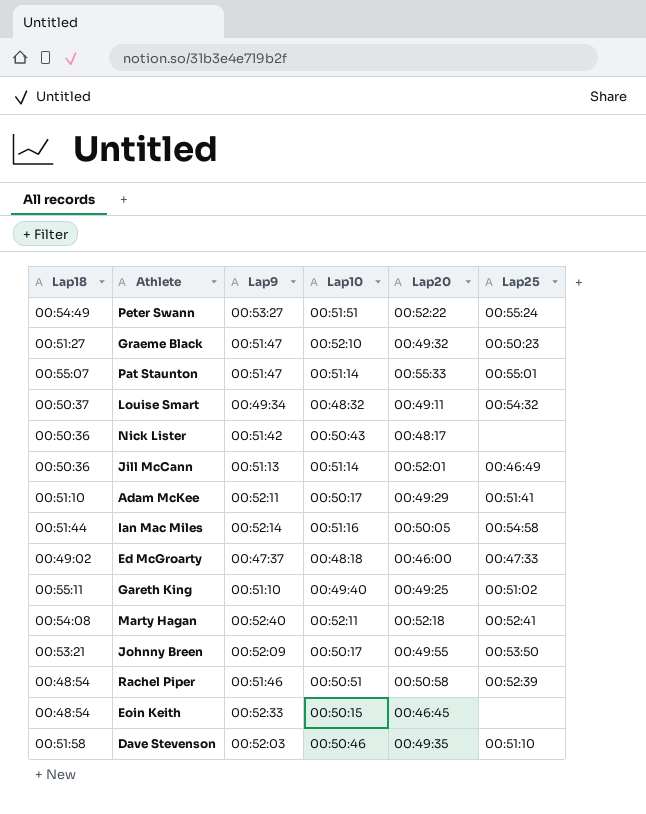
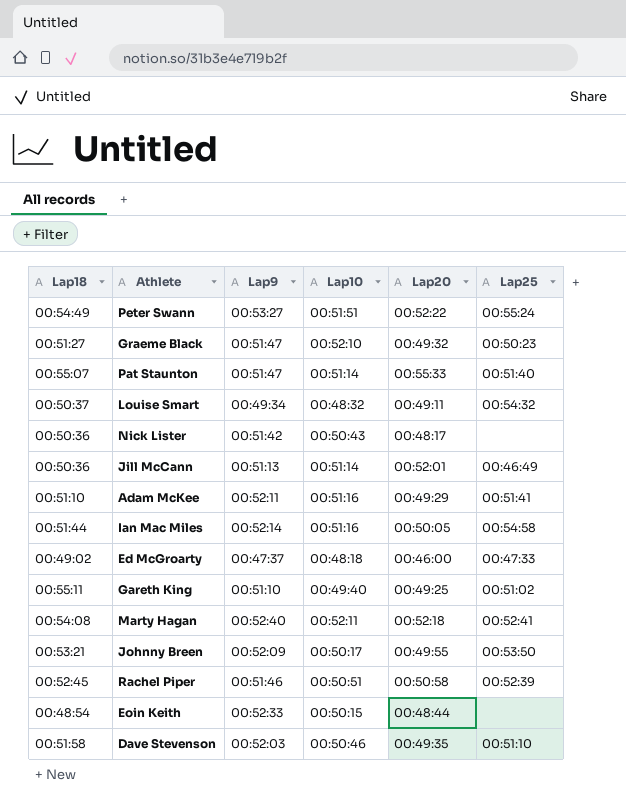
Pat Staunton | Lap25: 00:55:01 -> 00:51:40
Adam McKee | Lap10: 00:50:17 -> 00:51:16
Rachel Piper | Lap18: 00:48:54 -> 00:52:45
Eoin Keith | Lap20: 00:46:45 -> 00:48:44

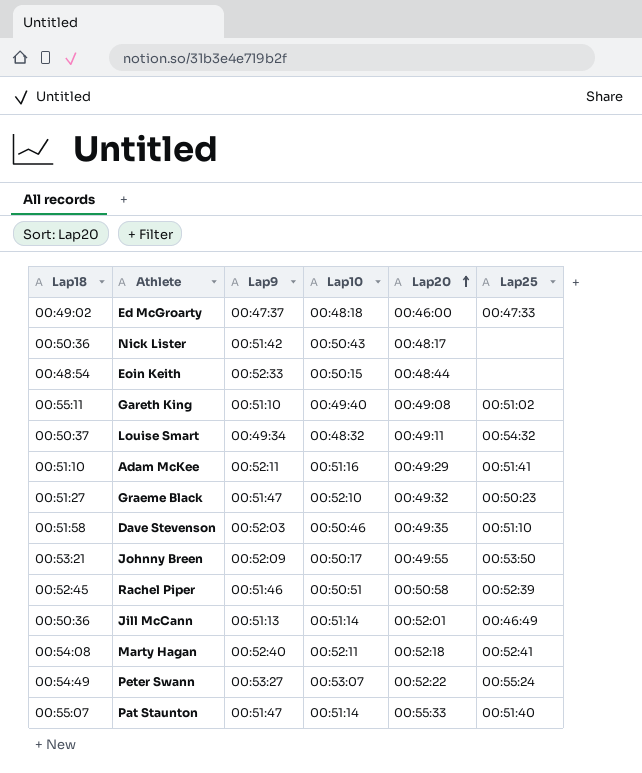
row order: none -> Lap20 ascending
row Ian Mac Miles: 00:51:44 | 00:52:14 | 00:51:16 | 00:50:05 | 00:54:58 -> none
Gareth King | Lap20: 00:49:25 -> 00:49:08
Peter Swann | Lap10: 00:51:51 -> 00:53:07

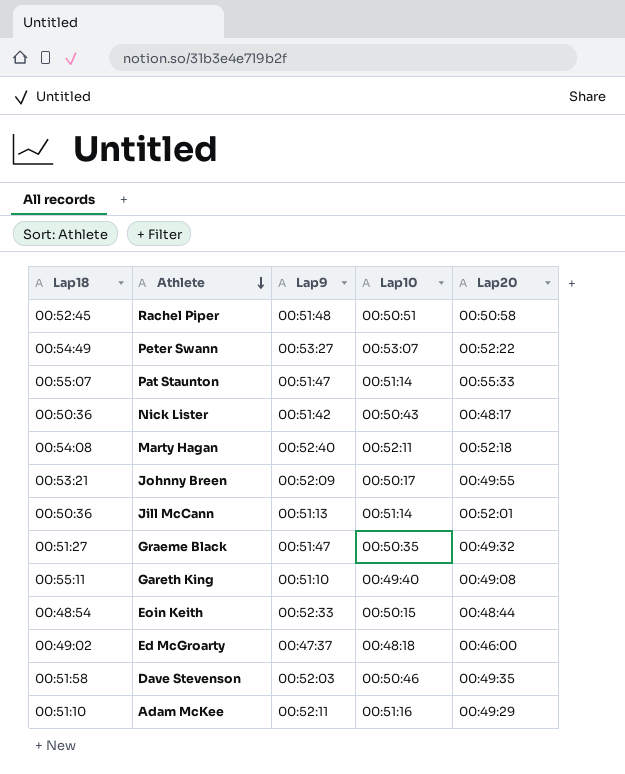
row order: Lap20 ascending -> Athlete descending
column Lap25 | position: 6 -> none
row Louise Smart: 00:50:37 | 00:49:34 | 00:48:32 | 00:49:11 | 00:54:32 -> none
Rachel Piper | Lap9: 00:51:46 -> 00:51:48
Graeme Black | Lap10: 00:52:10 -> 00:50:35

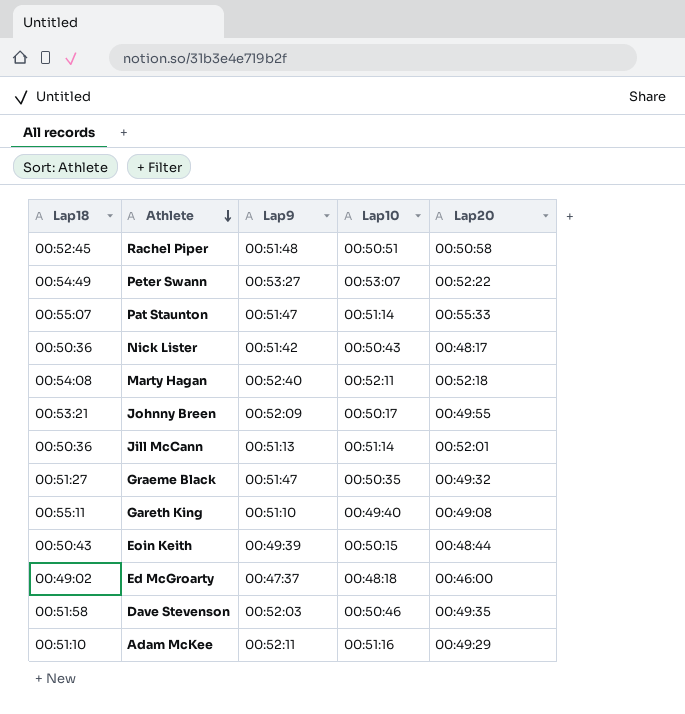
Eoin Keith | Lap18: 00:48:54 -> 00:50:43
Eoin Keith | Lap9: 00:52:33 -> 00:49:39

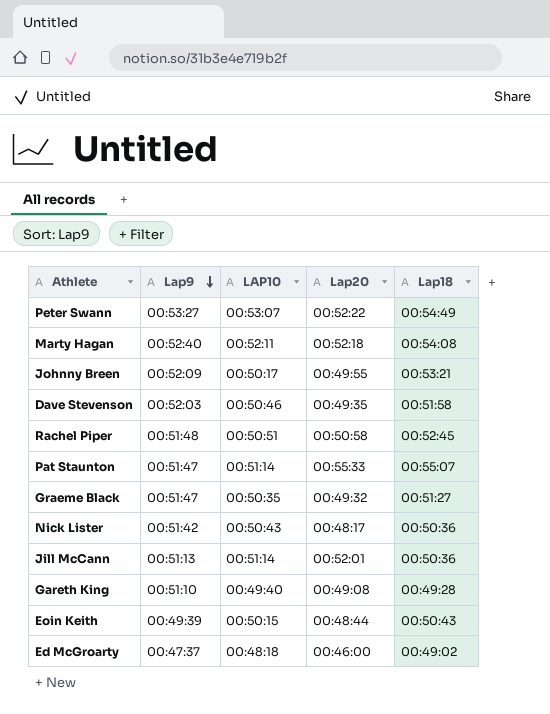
row order: Athlete descending -> Lap9 descending
column name: Lap10 -> LAP10
column Lap18 | position: 1 -> 5
row Adam McKee: 00:51:10 | 00:52:11 | 00:51:16 | 00:49:29 -> none
Gareth King | Lap18: 00:55:11 -> 00:49:28

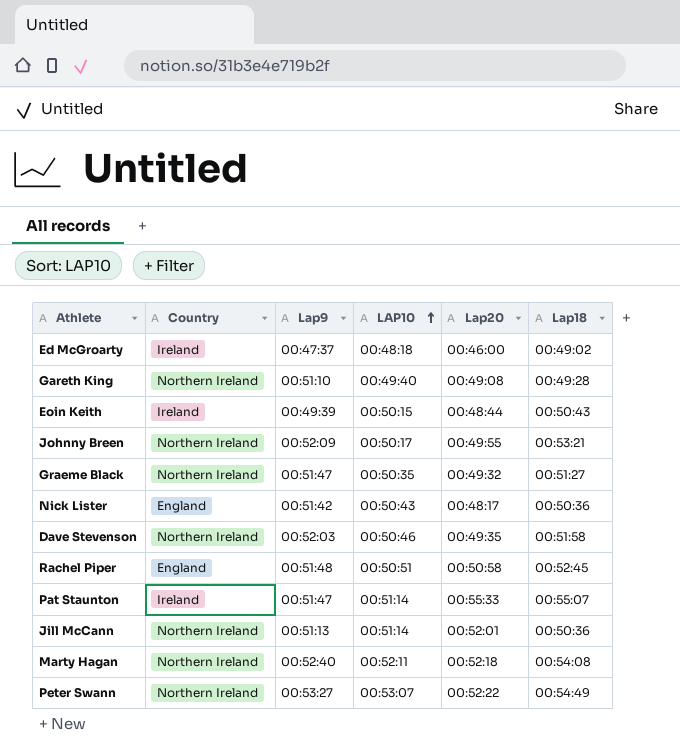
row order: Lap9 descending -> LAP10 ascending
column Country | position: none -> 2

